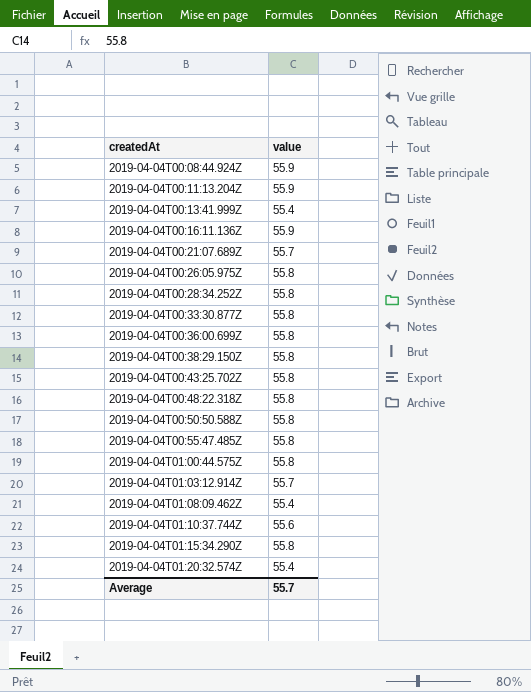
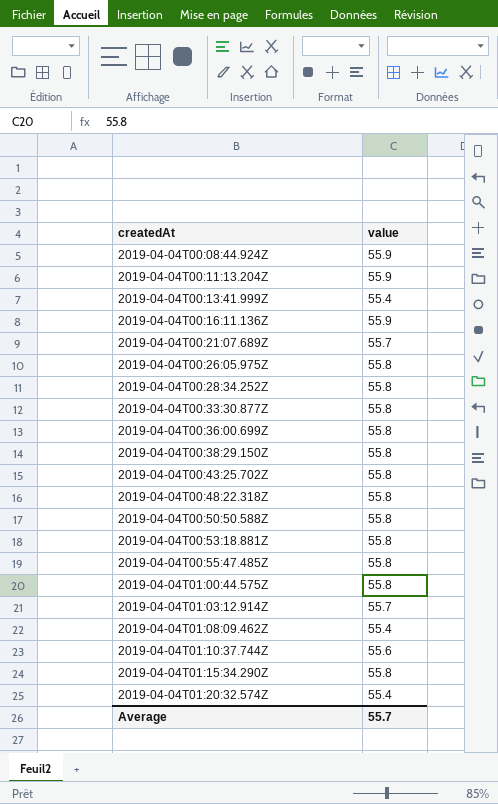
row 2019-04-04T00:53:18.881Z: none -> 55.8

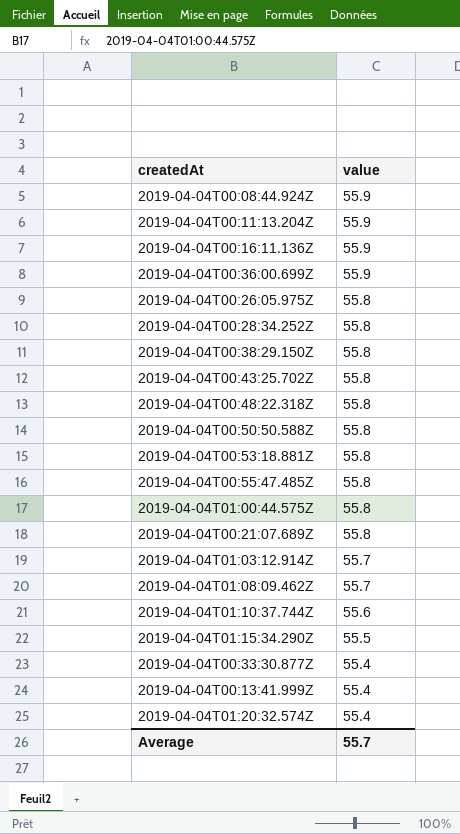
row order: createdAt ascending -> value descending
2019-04-04T00:36:00.699Z | value: 55.8 -> 55.9
2019-04-04T00:21:07.689Z | value: 55.7 -> 55.8
2019-04-04T01:08:09.462Z | value: 55.4 -> 55.7
2019-04-04T01:15:34.290Z | value: 55.8 -> 55.5
2019-04-04T00:33:30.877Z | value: 55.8 -> 55.4

